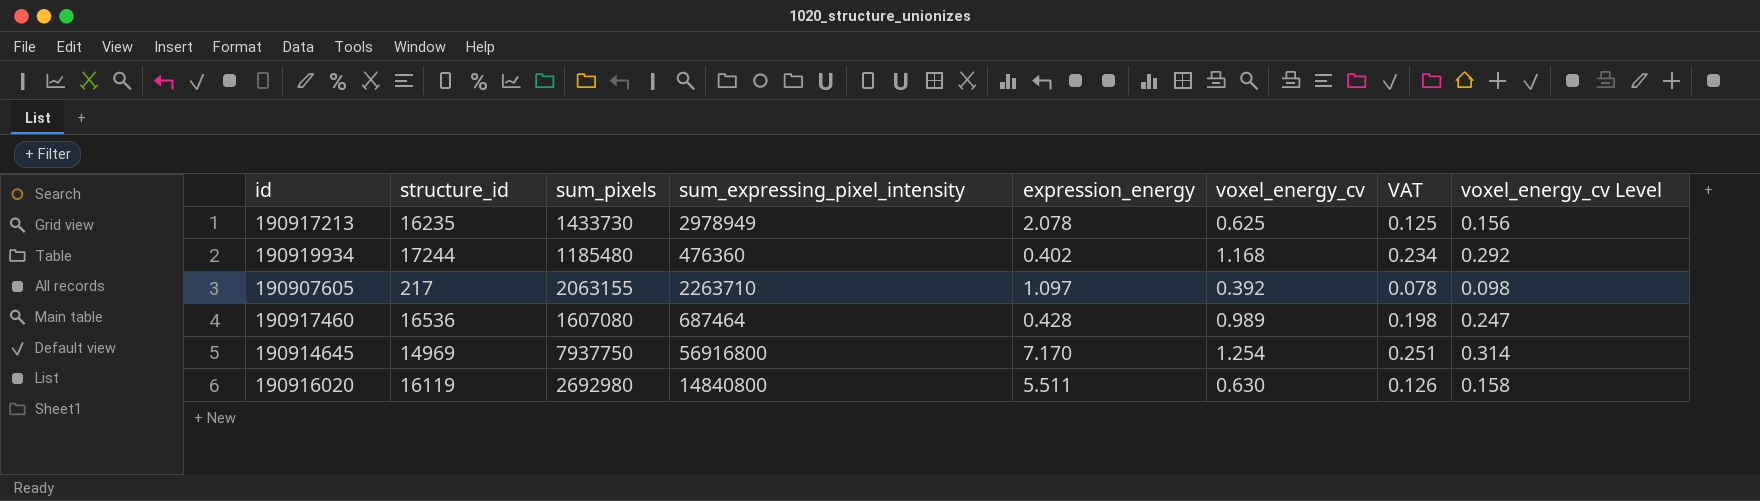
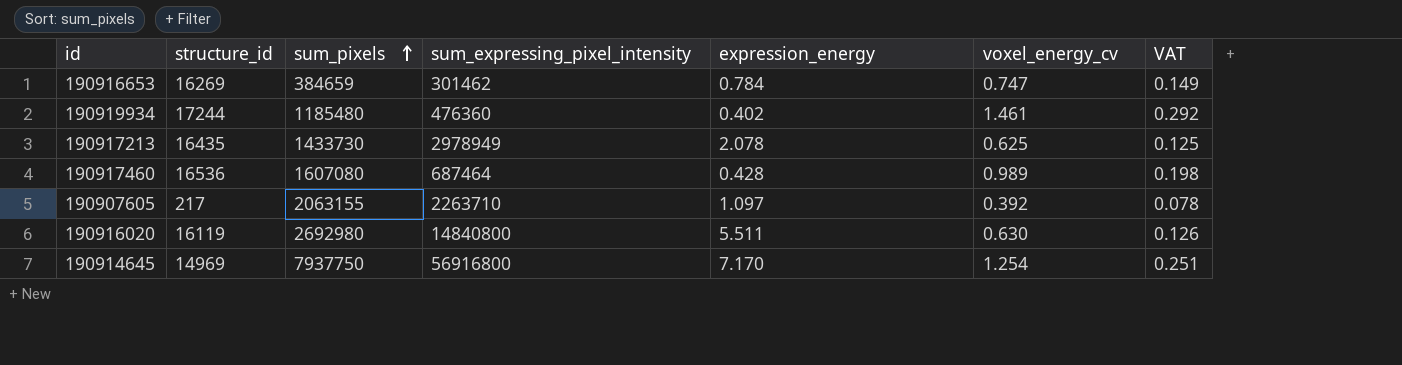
row order: none -> sum_pixels ascending
column voxel_energy_cv Level | formula: [voxel_energy_cv] * 0.25 -> none
row 190916653: none -> 16269 | 384659 | 301462 | 0.784 | 0.747 | 0.149
190919934 | voxel_energy_cv: 1.168 -> 1.461
190919934 | VAT: 0.234 -> 0.292
190917213 | structure_id: 16235 -> 16435

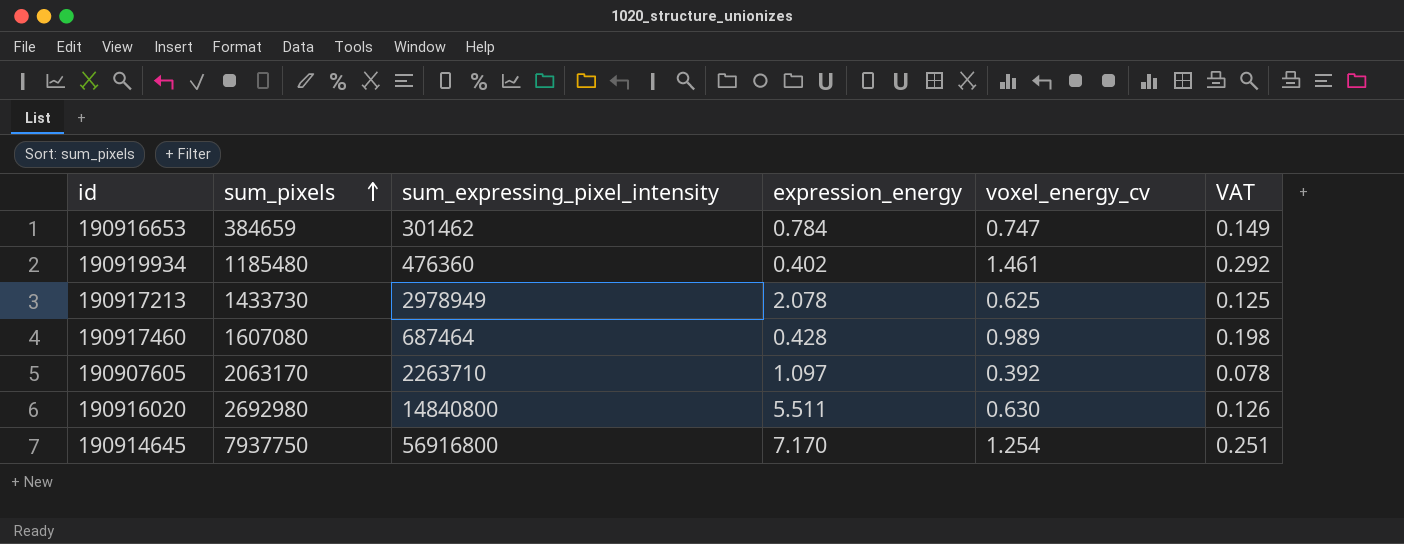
column structure_id | position: 2 -> none
190907605 | sum_pixels: 2063155 -> 2063170

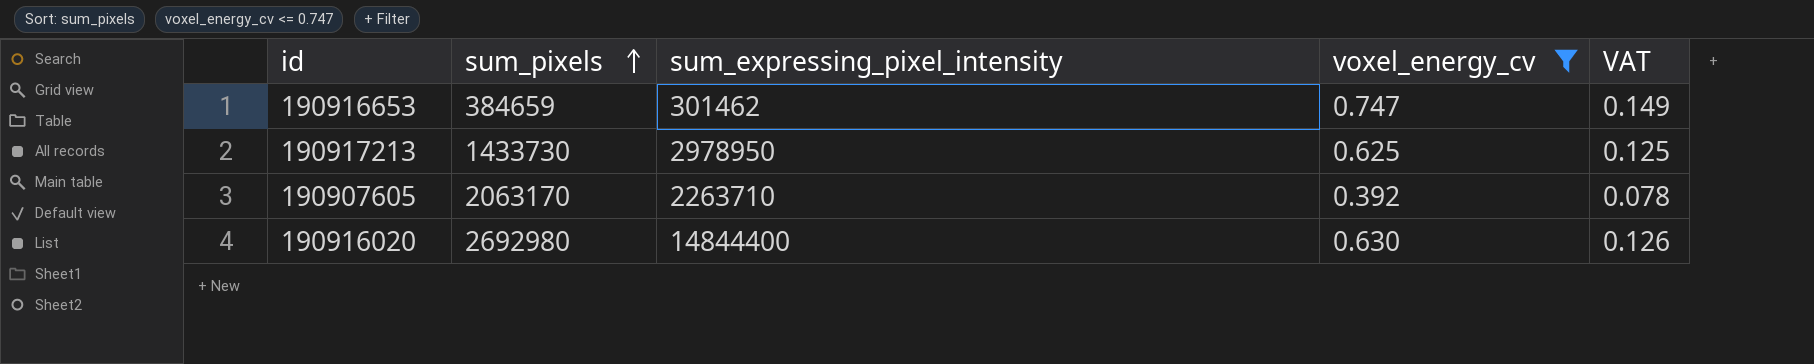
filter: none -> voxel_energy_cv <= 0.747
column expression_energy | formula: [sum_expressing_pixel_intensity] / [sum_pixels] -> none
190917213 | sum_expressing_pixel_intensity: 2978949 -> 2978950
190916020 | sum_expressing_pixel_intensity: 14840800 -> 14844400

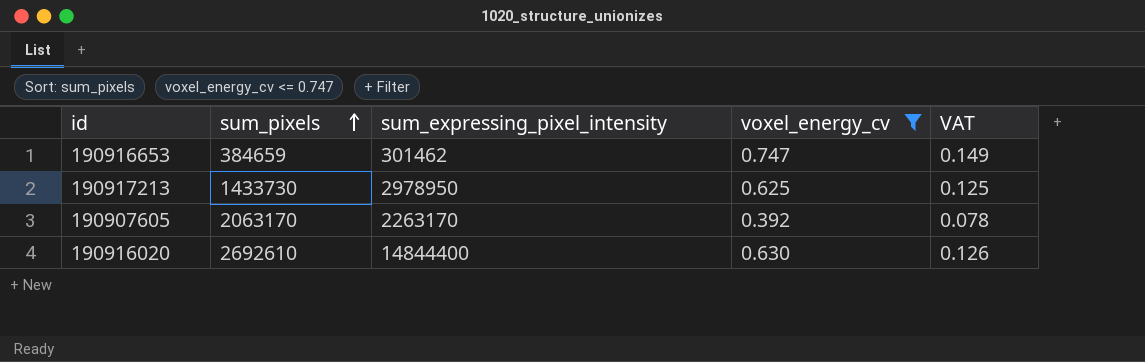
190907605 | sum_expressing_pixel_intensity: 2263710 -> 2263170
190916020 | sum_pixels: 2692980 -> 2692610

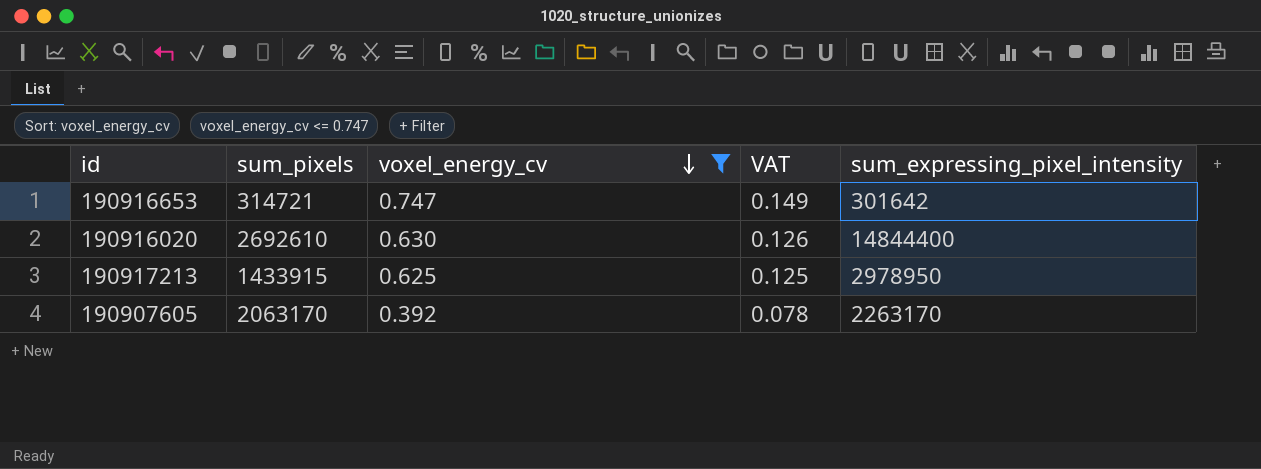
row order: sum_pixels ascending -> voxel_energy_cv descending
column sum_expressing_pixel_intensity | position: 3 -> 5
190916653 | sum_pixels: 384659 -> 314721
190916653 | sum_expressing_pixel_intensity: 301462 -> 301642
190917213 | sum_pixels: 1433730 -> 1433915

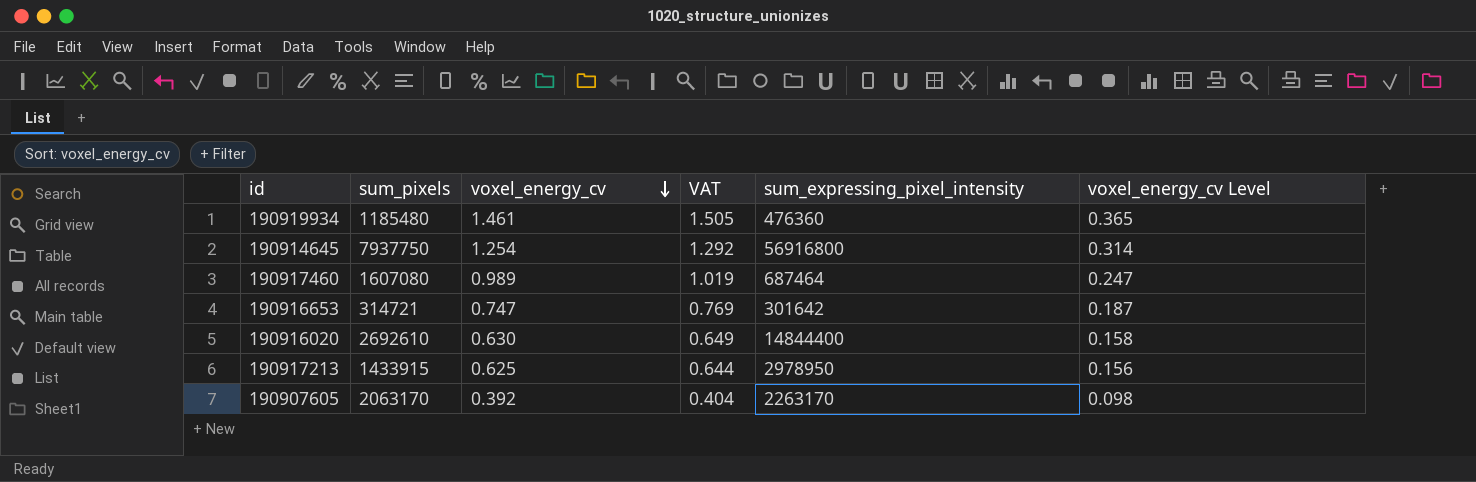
filter: voxel_energy_cv <= 0.747 -> none
column VAT | formula: [voxel_energy_cv] * 0.2 -> [voxel_energy_cv] * 1.03
column voxel_energy_cv Level | formula: none -> [voxel_energy_cv] * 0.25

